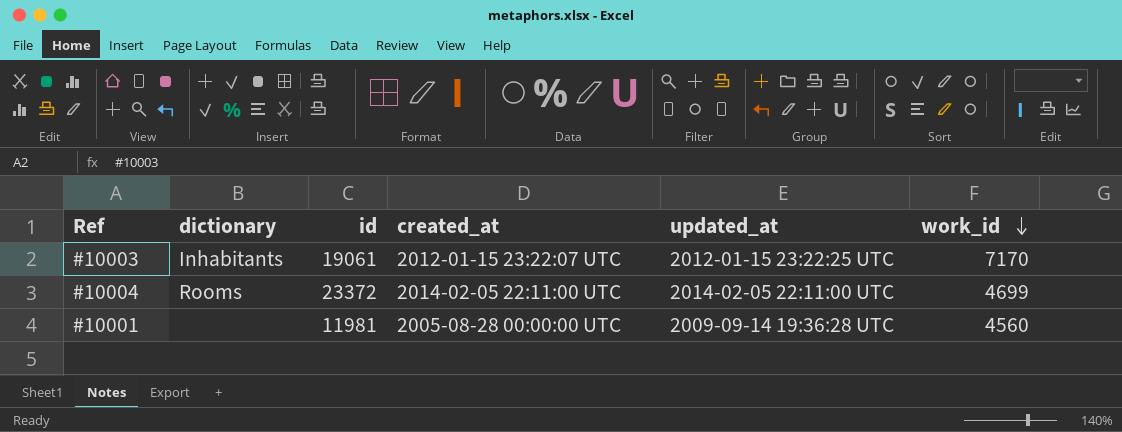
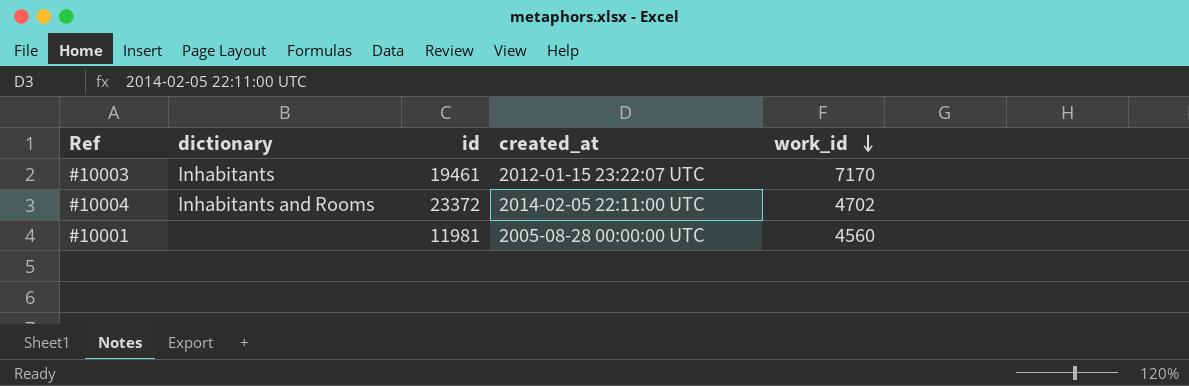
column updated_at | position: 5 -> none
#10003 | id: 19061 -> 19461
#10004 | dictionary: Rooms -> Inhabitants and Rooms
#10004 | work_id: 4699 -> 4702

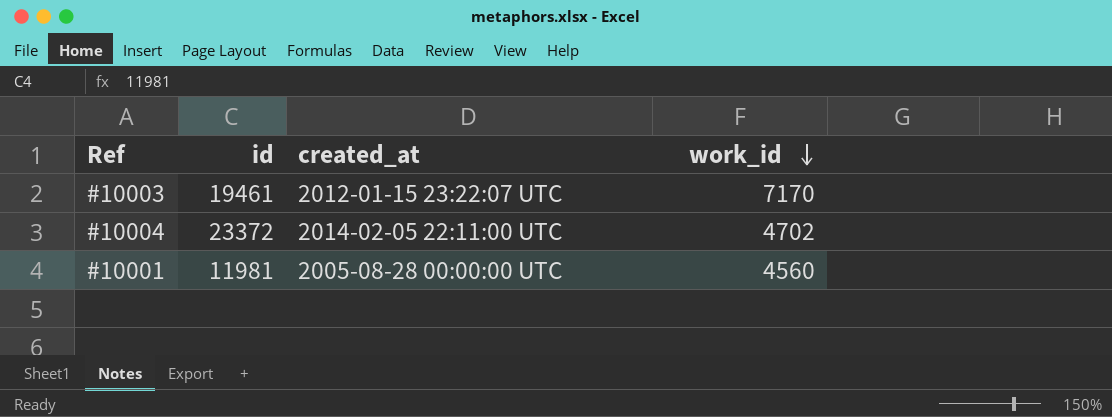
column dictionary | position: 2 -> none

